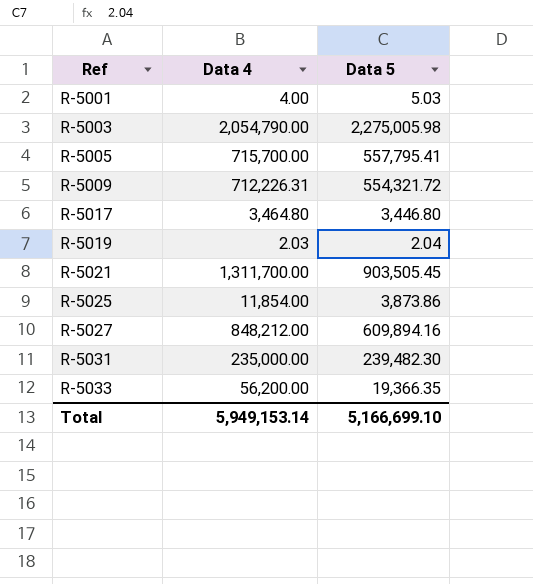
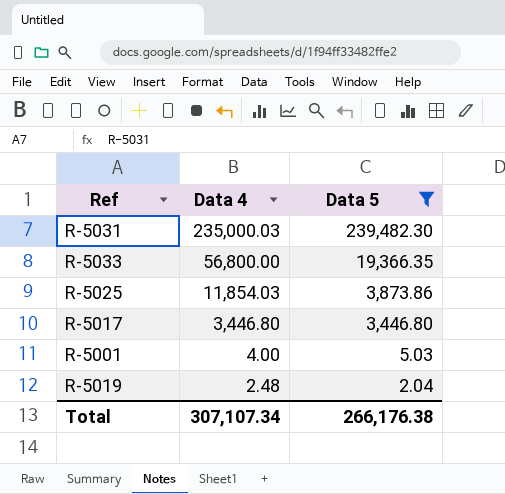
filter: none -> Data 5 <= 239,482.30
row order: Ref ascending -> Data 4 descending
R-5031 | Data 4: 235,000.00 -> 235,000.03
R-5033 | Data 4: 56,200.00 -> 56,800.00
R-5025 | Data 4: 11,854.00 -> 11,854.03
R-5017 | Data 4: 3,464.80 -> 3,446.80
R-5019 | Data 4: 2.03 -> 2.48
Total | Data 4: 5,949,153.14 -> 307,107.34
Total | Data 5: 5,166,699.10 -> 266,176.38

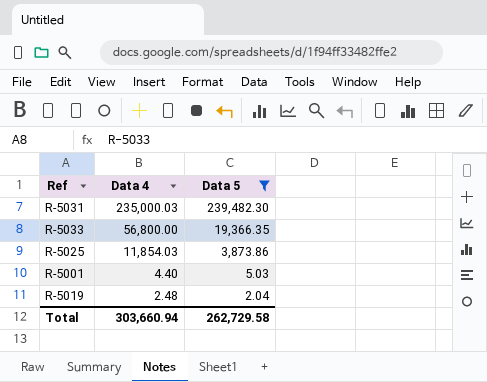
row R-5017: 3,446.80 | 3,446.80 -> none
R-5001 | Data 4: 4.00 -> 4.40
Total | Data 4: 307,107.34 -> 303,660.94
Total | Data 5: 266,176.38 -> 262,729.58

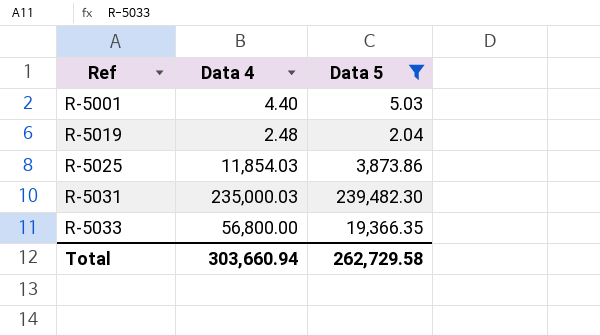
row order: Data 4 descending -> Ref ascending

